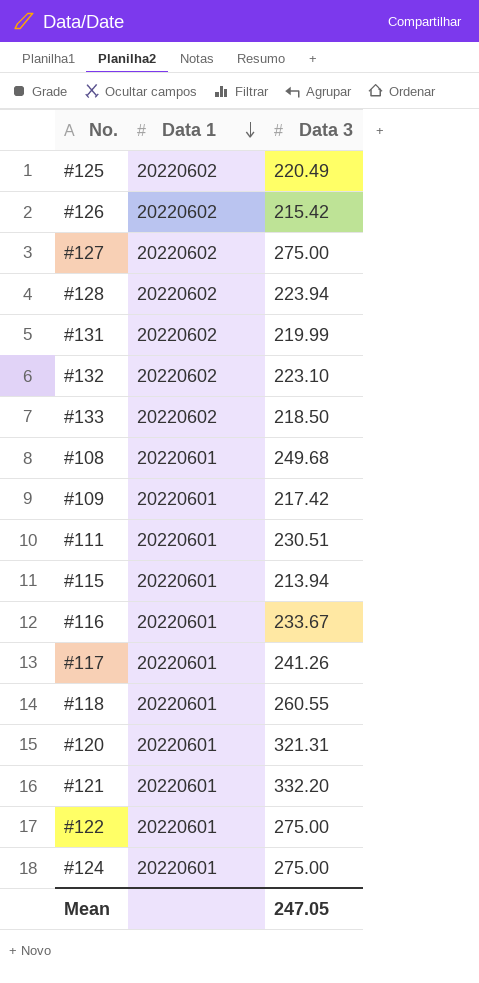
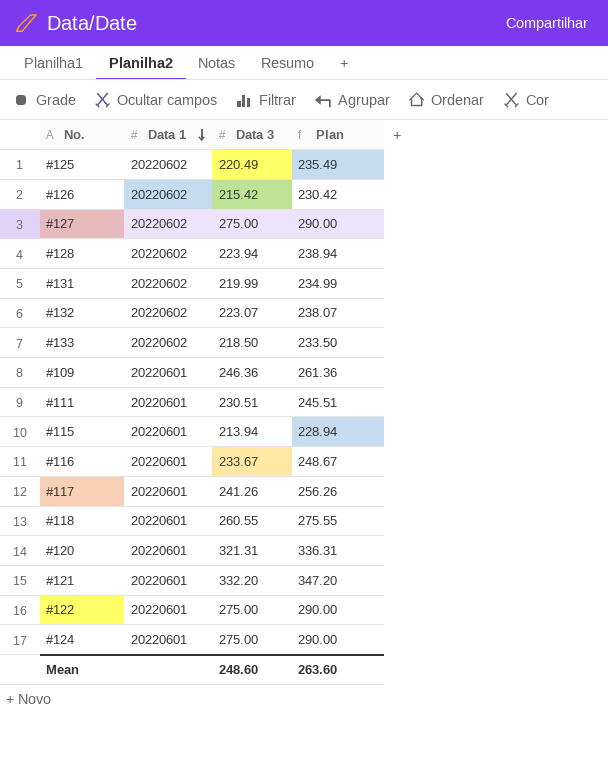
column Plan | formula: none -> [Data 3] + 15
row #108: 20220601 | 249.68 -> none
#132 | Data 3: 223.10 -> 223.07
#109 | Data 3: 217.42 -> 246.36
Mean | Data 3: 247.05 -> 248.60

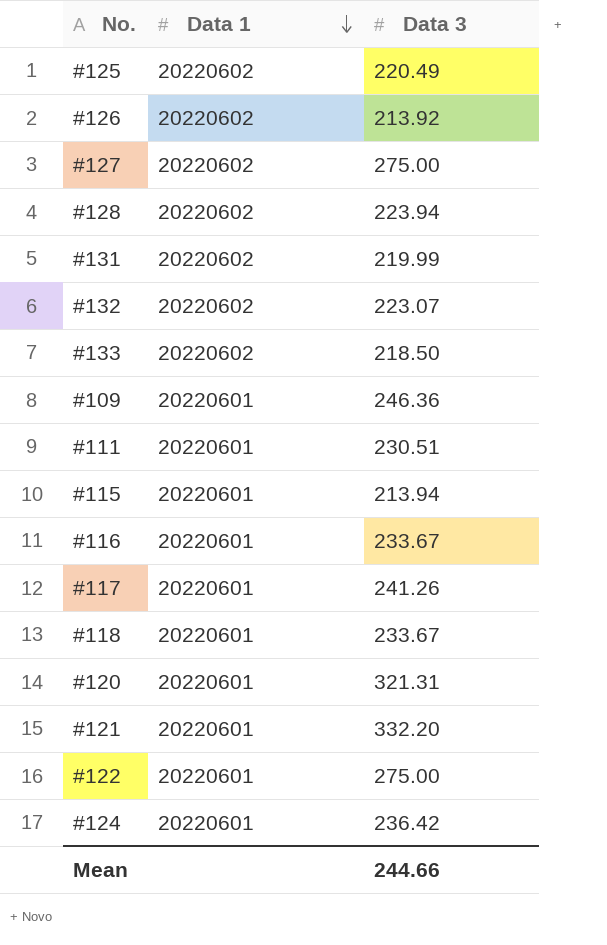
column Plan | formula: [Data 3] + 15 -> none
#126 | Data 3: 215.42 -> 213.92
#118 | Data 3: 260.55 -> 233.67
#124 | Data 3: 275.00 -> 236.42
Mean | Data 3: 248.60 -> 244.66

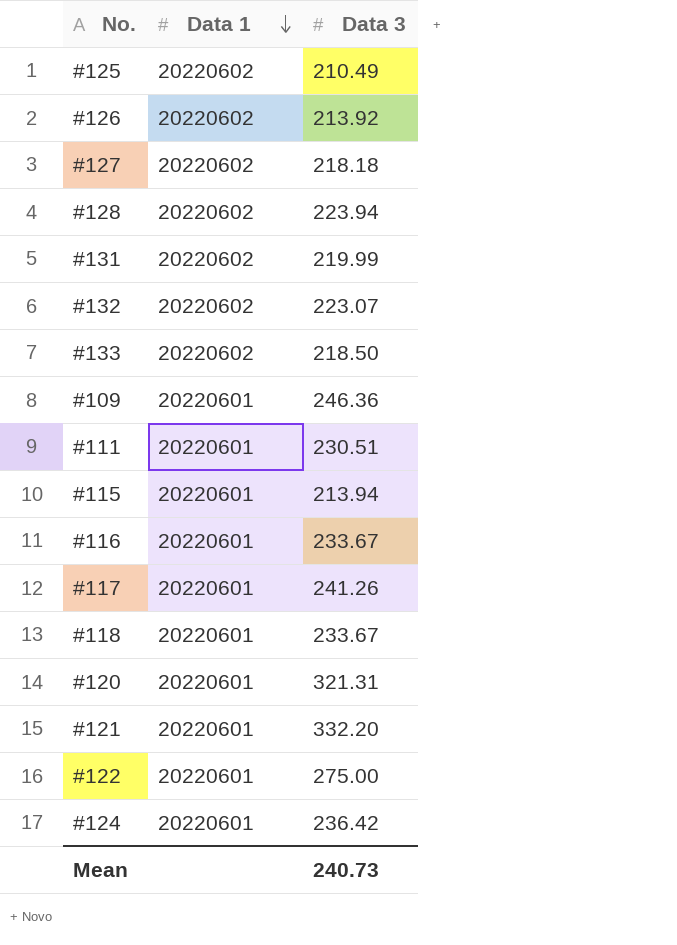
#125 | Data 3: 220.49 -> 210.49
#127 | Data 3: 275.00 -> 218.18
Mean | Data 3: 244.66 -> 240.73

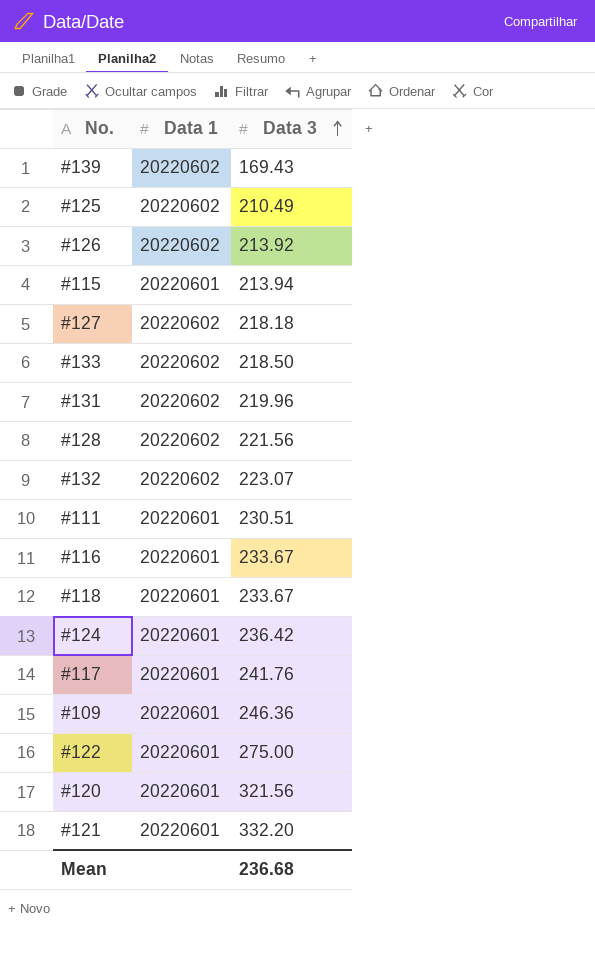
row order: Data 1 descending -> Data 3 ascending
row #139: none -> 20220602 | 169.43
#131 | Data 3: 219.99 -> 219.96
#128 | Data 3: 223.94 -> 221.56
#117 | Data 3: 241.26 -> 241.76
#120 | Data 3: 321.31 -> 321.56
Mean | Data 3: 240.73 -> 236.68

